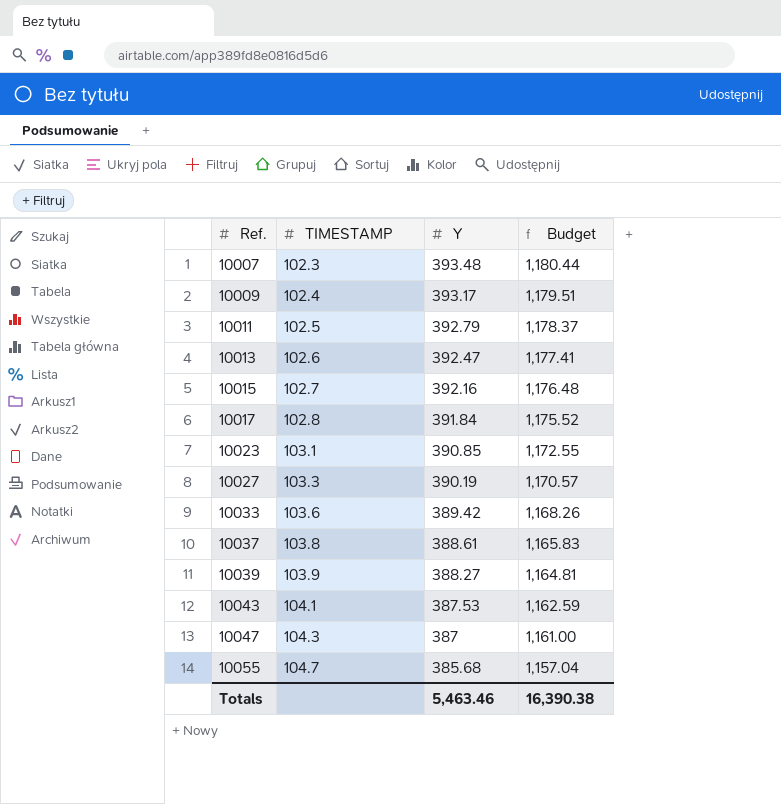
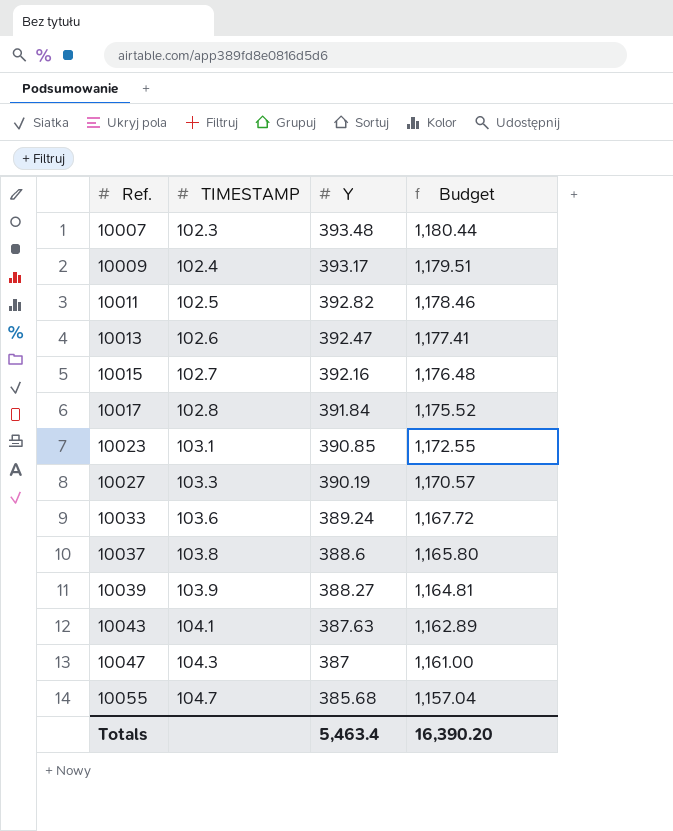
10011 | Y: 392.79 -> 392.82
10011 | Budget: 1,178.37 -> 1,178.46
10033 | Y: 389.42 -> 389.24
10033 | Budget: 1,168.26 -> 1,167.72
10037 | Y: 388.61 -> 388.6
10037 | Budget: 1,165.83 -> 1,165.80
10043 | Y: 387.53 -> 387.63
10043 | Budget: 1,162.59 -> 1,162.89
Totals | Y: 5,463.46 -> 5,463.4
Totals | Budget: 16,390.38 -> 16,390.20

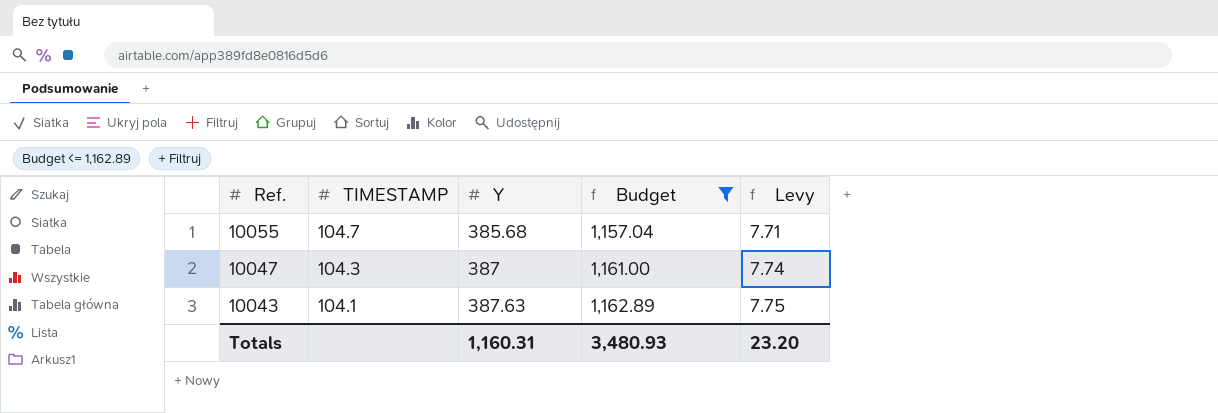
filter: none -> Budget <= 1,162.89
row order: Ref. ascending -> Ref. descending
column Levy | formula: none -> [Y] * 0.02
Totals | Y: 5,463.4 -> 1,160.31
Totals | Budget: 16,390.20 -> 3,480.93

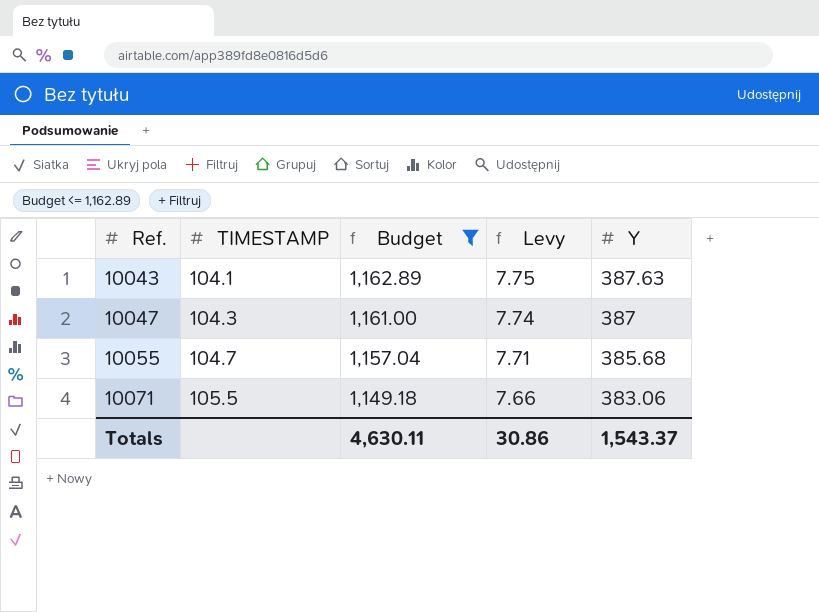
row order: Ref. descending -> Ref. ascending
column Y | position: 3 -> 5
row 10071: none -> 105.5 | 1,149.18 | 7.66 | 383.06
Totals | Budget: 3,480.93 -> 4,630.11
Totals | Levy: 23.20 -> 30.86
Totals | Y: 1,160.31 -> 1,543.37

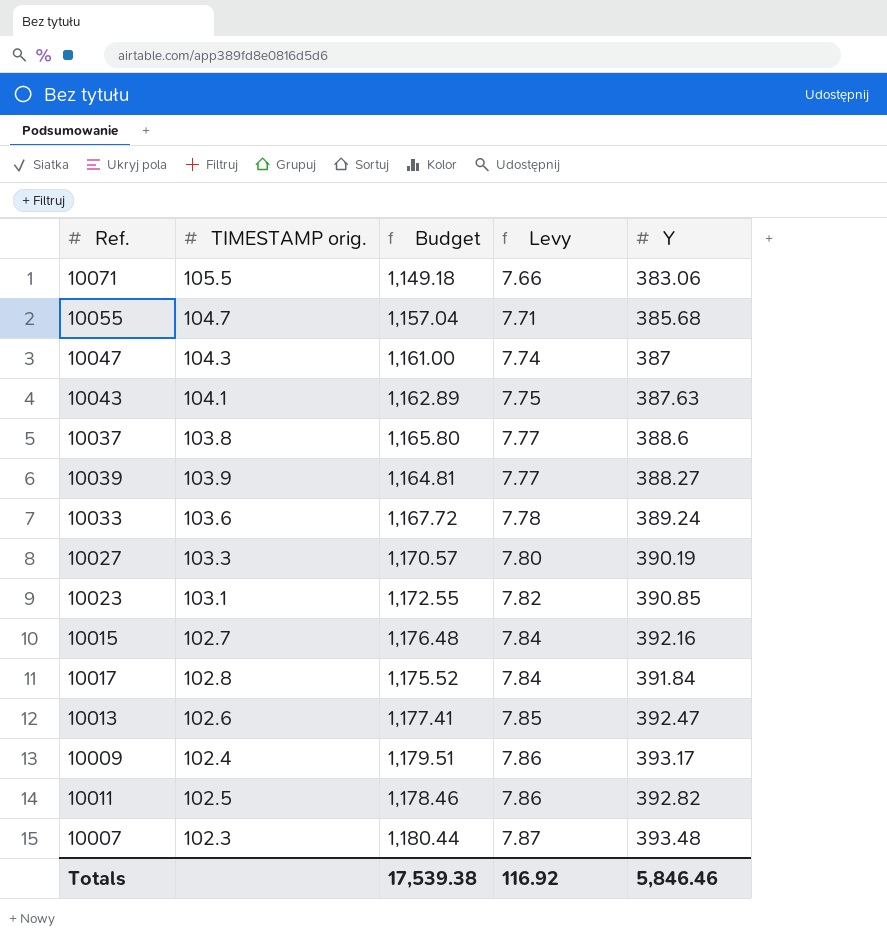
filter: Budget <= 1,162.89 -> none
row order: Ref. ascending -> Levy ascending
column name: TIMESTAMP -> TIMESTAMP orig.
Totals | Budget: 4,630.11 -> 17,539.38
Totals | Levy: 30.86 -> 116.92
Totals | Y: 1,543.37 -> 5,846.46

